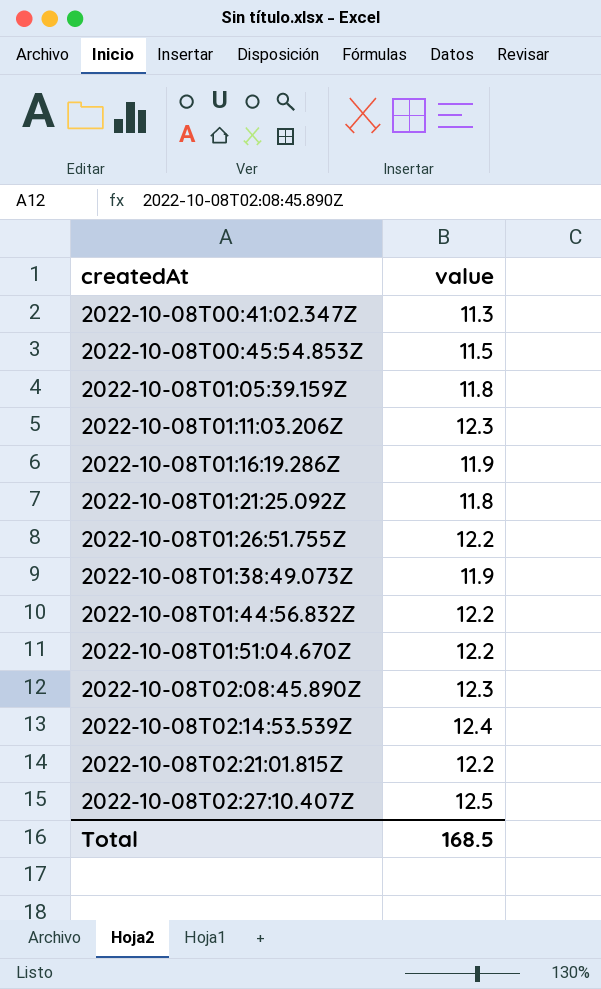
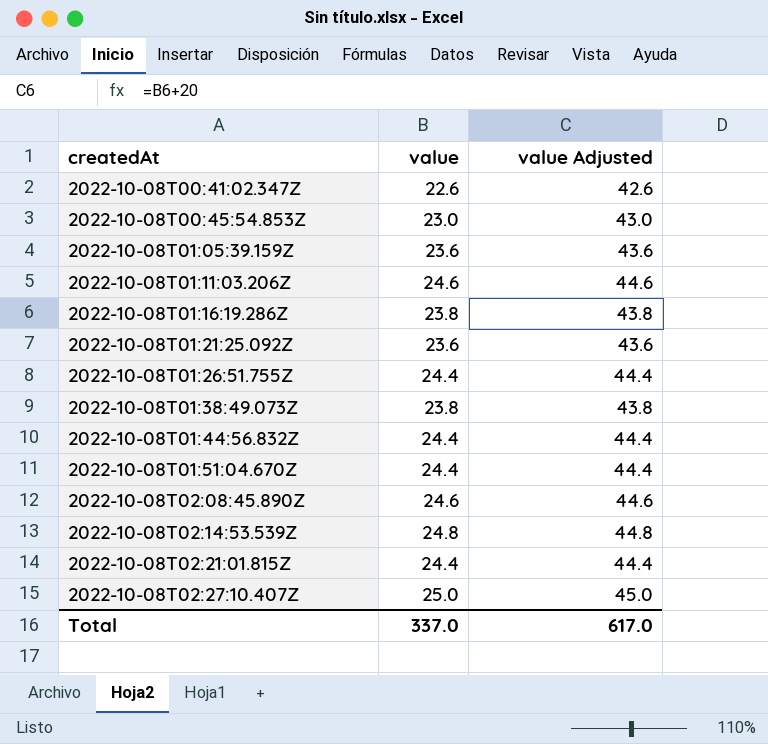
column value Adjusted | formula: none -> [value] + 20
2022-10-08T00:41:02.347Z | value: 11.3 -> 22.6
2022-10-08T00:45:54.853Z | value: 11.5 -> 23.0
2022-10-08T01:05:39.159Z | value: 11.8 -> 23.6
2022-10-08T01:11:03.206Z | value: 12.3 -> 24.6
2022-10-08T01:16:19.286Z | value: 11.9 -> 23.8
2022-10-08T01:21:25.092Z | value: 11.8 -> 23.6
2022-10-08T01:26:51.755Z | value: 12.2 -> 24.4
2022-10-08T01:38:49.073Z | value: 11.9 -> 23.8
2022-10-08T01:44:56.832Z | value: 12.2 -> 24.4
2022-10-08T01:51:04.670Z | value: 12.2 -> 24.4
2022-10-08T02:08:45.890Z | value: 12.3 -> 24.6
2022-10-08T02:14:53.539Z | value: 12.4 -> 24.8
2022-10-08T02:21:01.815Z | value: 12.2 -> 24.4
2022-10-08T02:27:10.407Z | value: 12.5 -> 25.0
Total | value: 168.5 -> 337.0

